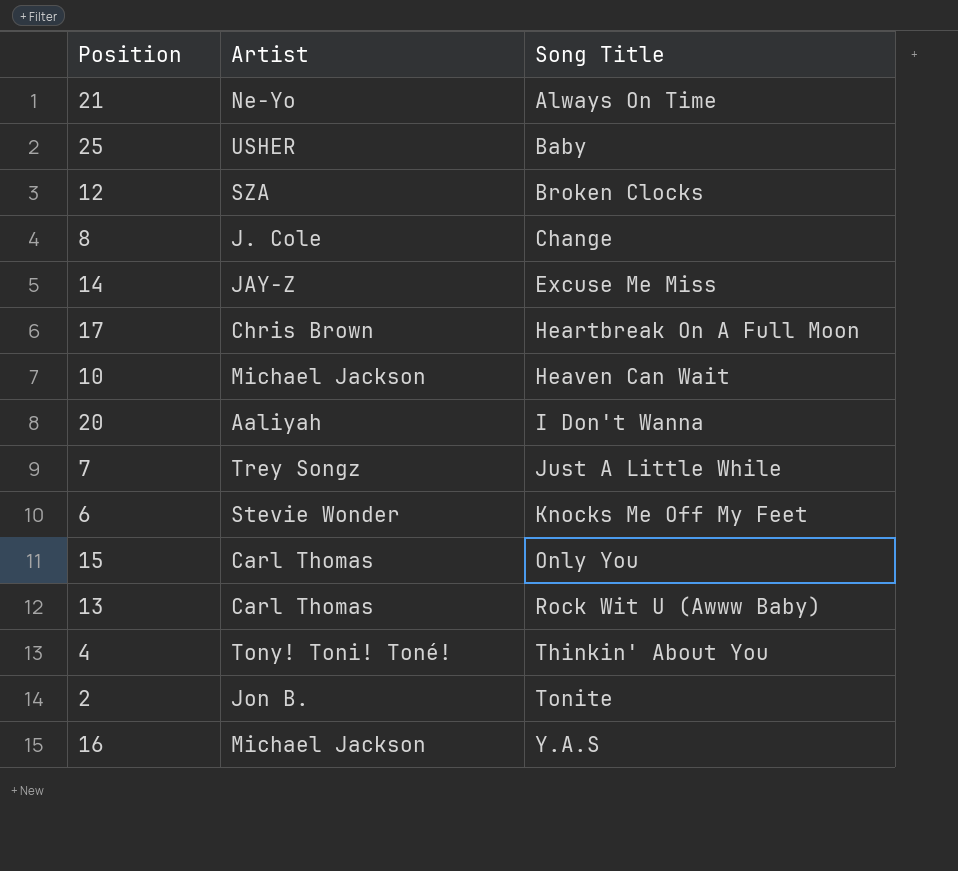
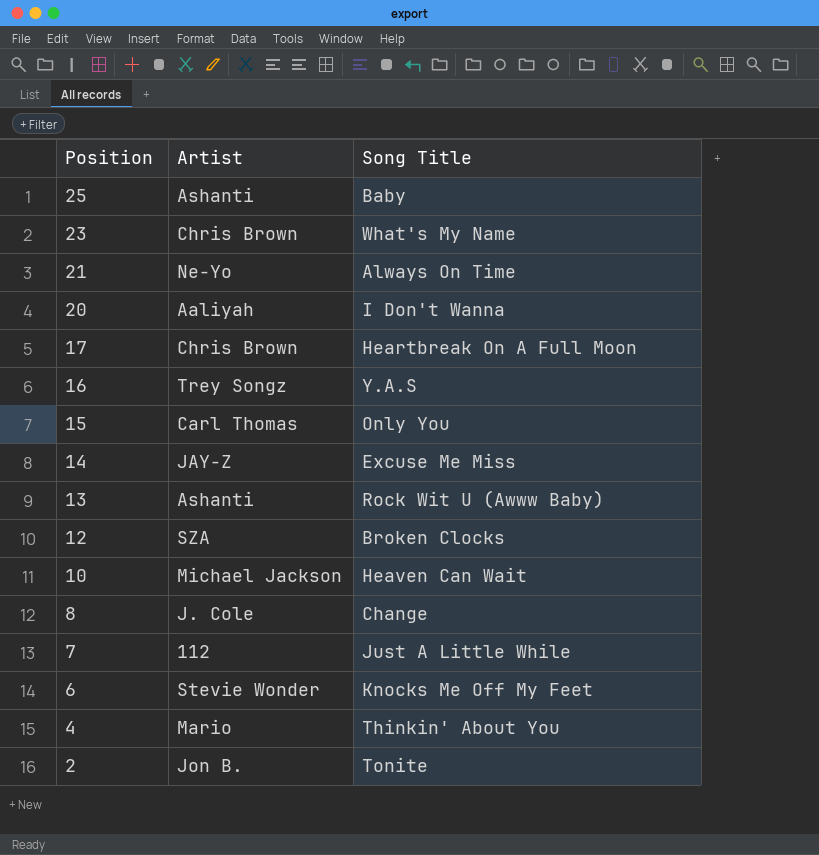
row order: Song Title ascending -> Position descending
25 | Artist: USHER -> Ashanti
row 23: none -> Chris Brown | What's My Name
16 | Artist: Michael Jackson -> Trey Songz
13 | Artist: Carl Thomas -> Ashanti
7 | Artist: Trey Songz -> 112
4 | Artist: Tony! Toni! Toné! -> Mario

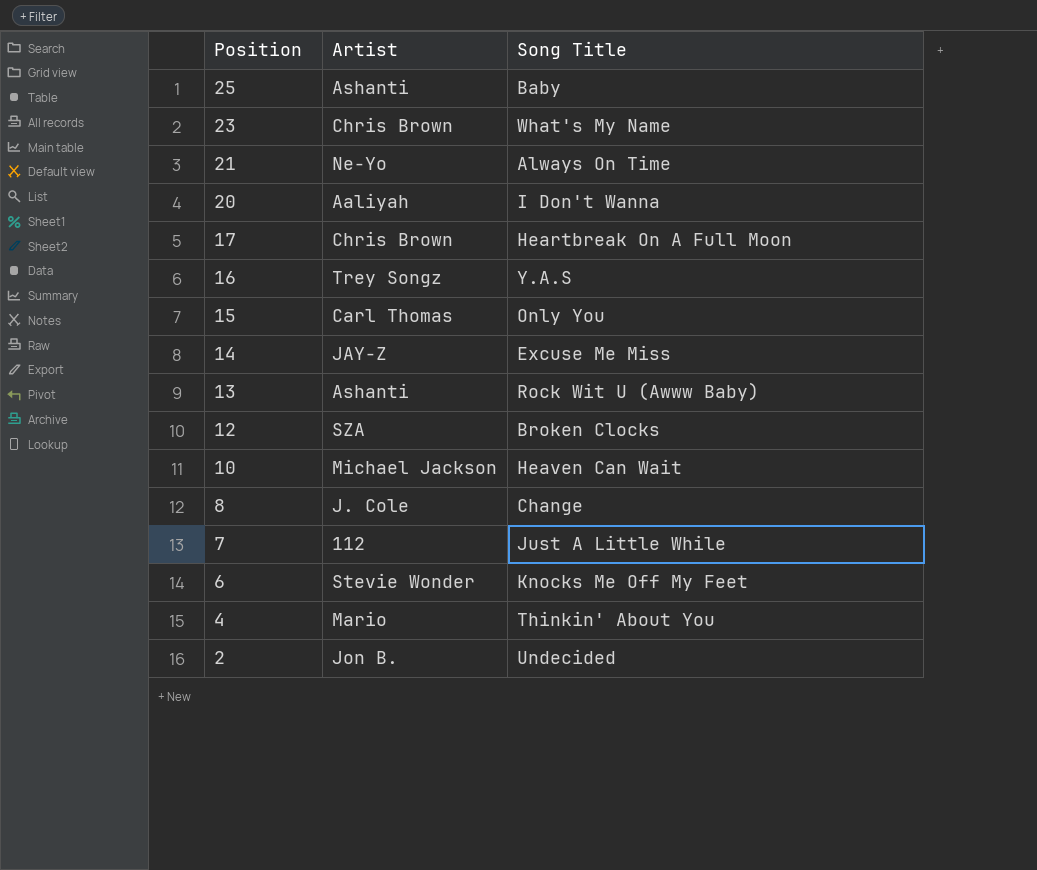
2 | Song Title: Tonite -> Undecided

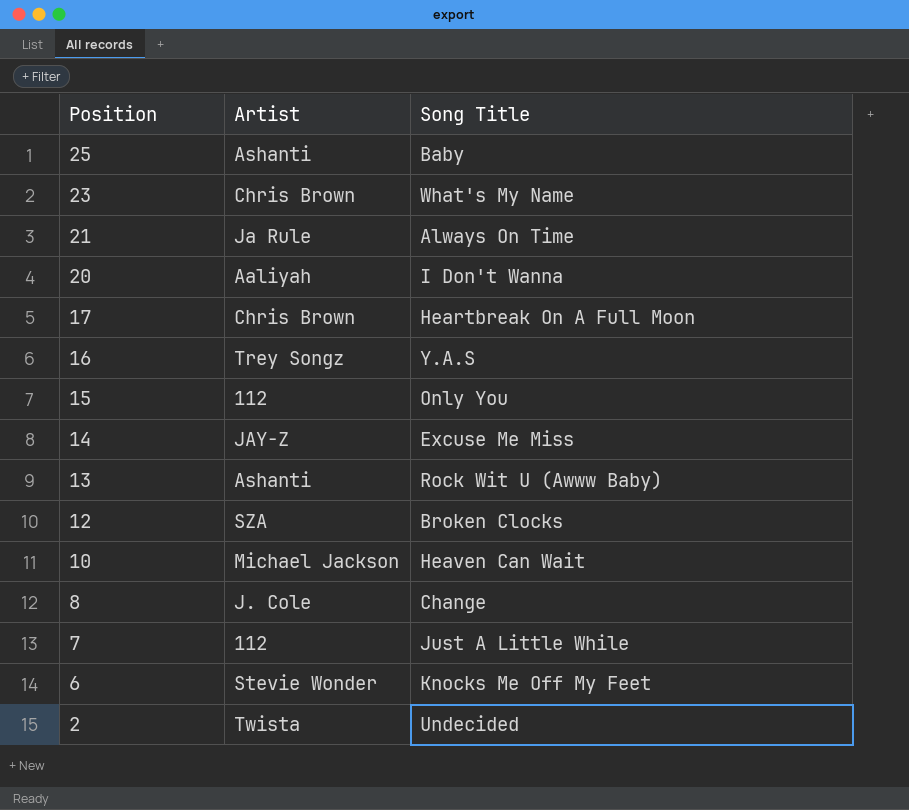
row 4: Mario | Thinkin' About You -> none
21 | Artist: Ne-Yo -> Ja Rule
15 | Artist: Carl Thomas -> 112
2 | Artist: Jon B. -> Twista

